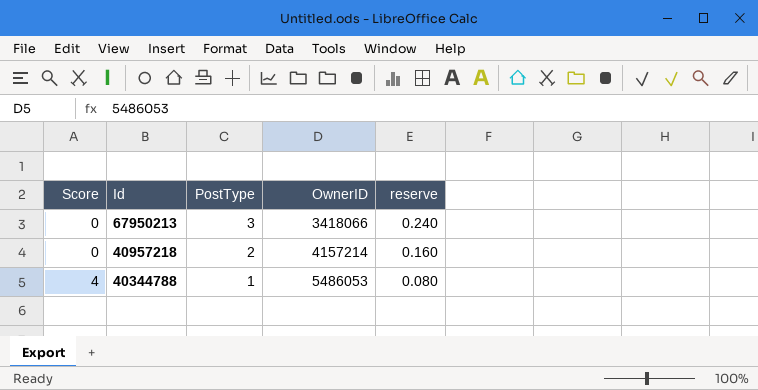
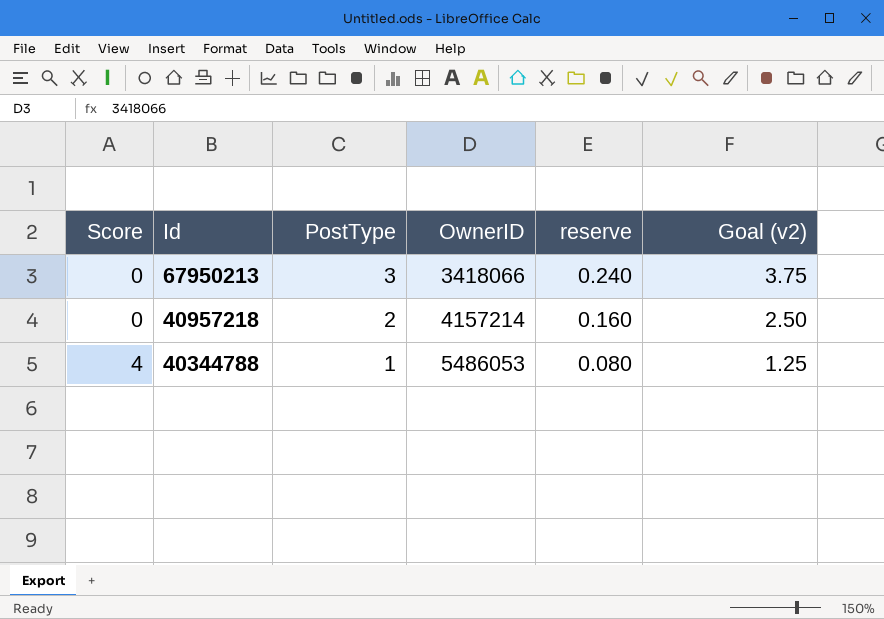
column Goal (v2) | formula: none -> [PostType] * 1.25

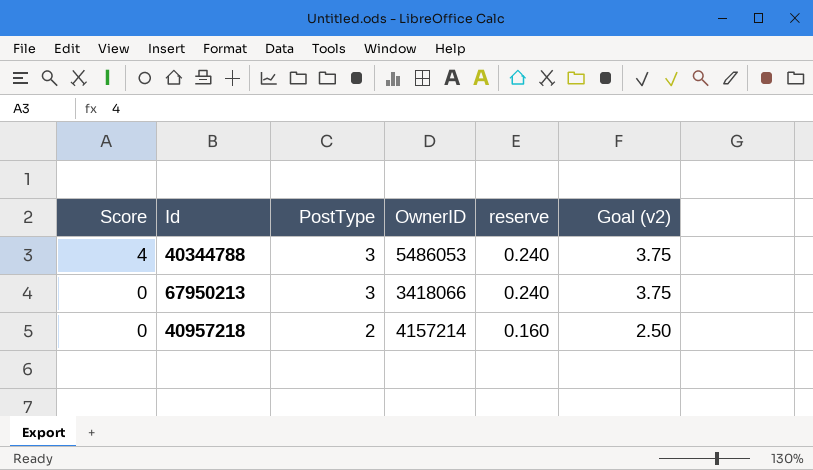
row order: Score ascending -> Score descending
40344788 | PostType: 1 -> 3
40344788 | reserve: 0.080 -> 0.240
40344788 | Goal (v2): 1.25 -> 3.75

